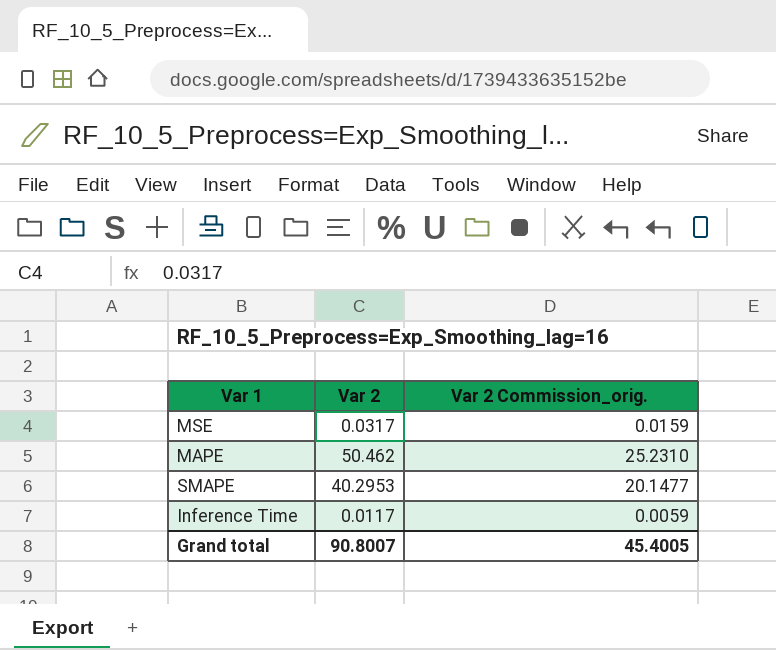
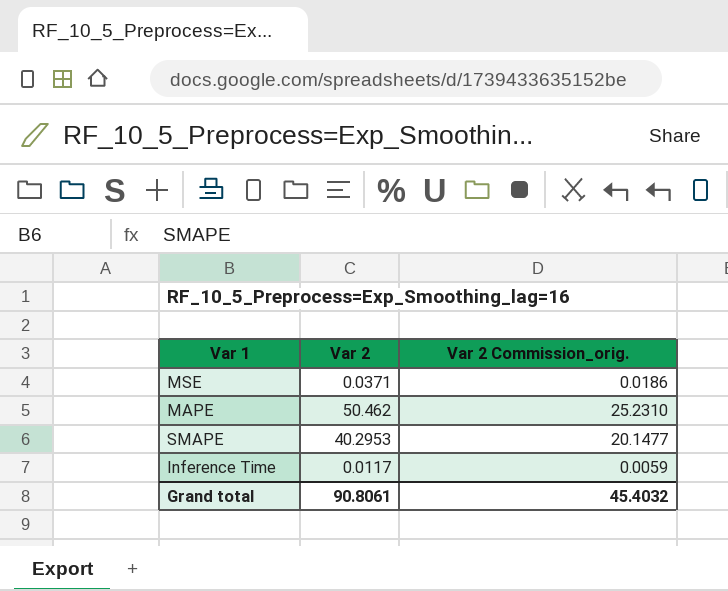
MSE | Var 2: 0.0317 -> 0.0371
MSE | Var 2 Commission_orig.: 0.0159 -> 0.0186
Grand total | Var 2: 90.8007 -> 90.8061
Grand total | Var 2 Commission_orig.: 45.4005 -> 45.4032

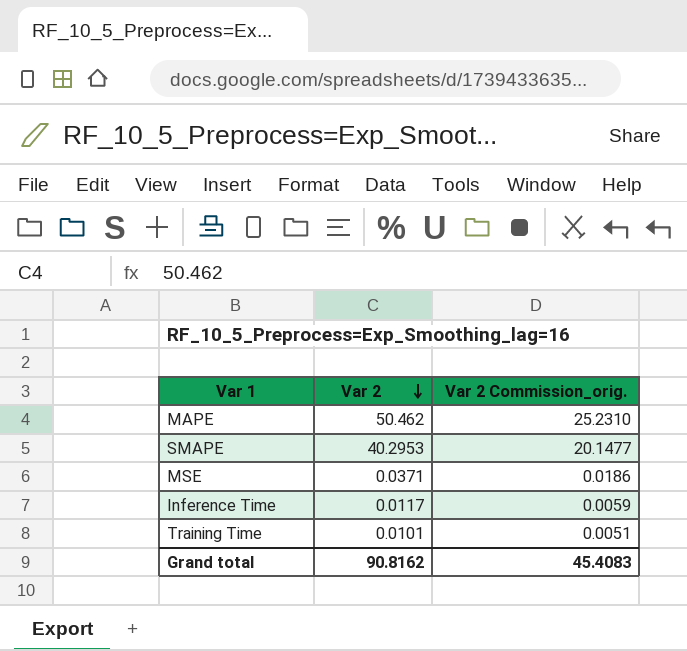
row order: none -> Var 2 descending
row Training Time: none -> 0.0101 | 0.0051
Grand total | Var 2: 90.8061 -> 90.8162
Grand total | Var 2 Commission_orig.: 45.4032 -> 45.4083

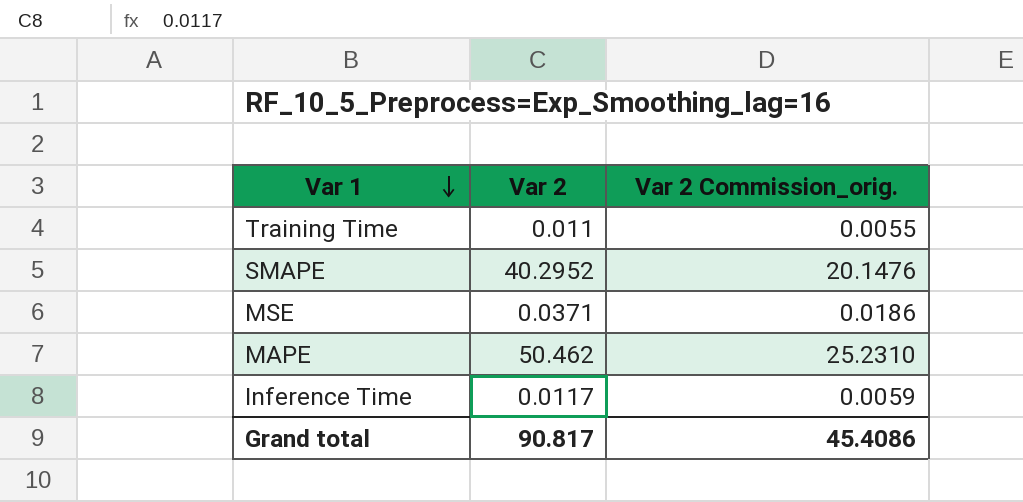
row order: Var 2 descending -> Var 1 descending
Training Time | Var 2: 0.0101 -> 0.011
Training Time | Var 2 Commission_orig.: 0.0051 -> 0.0055
SMAPE | Var 2: 40.2953 -> 40.2952
SMAPE | Var 2 Commission_orig.: 20.1477 -> 20.1476
Grand total | Var 2: 90.8162 -> 90.817
Grand total | Var 2 Commission_orig.: 45.4083 -> 45.4086

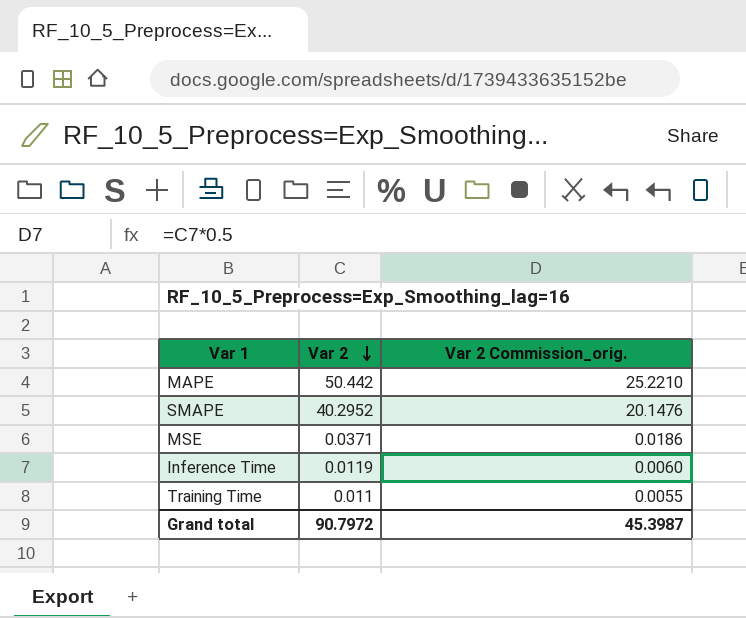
row order: Var 1 descending -> Var 2 descending
MAPE | Var 2: 50.462 -> 50.442
MAPE | Var 2 Commission_orig.: 25.2310 -> 25.2210
Inference Time | Var 2: 0.0117 -> 0.0119
Inference Time | Var 2 Commission_orig.: 0.0059 -> 0.0060
Grand total | Var 2: 90.817 -> 90.7972
Grand total | Var 2 Commission_orig.: 45.4086 -> 45.3987

